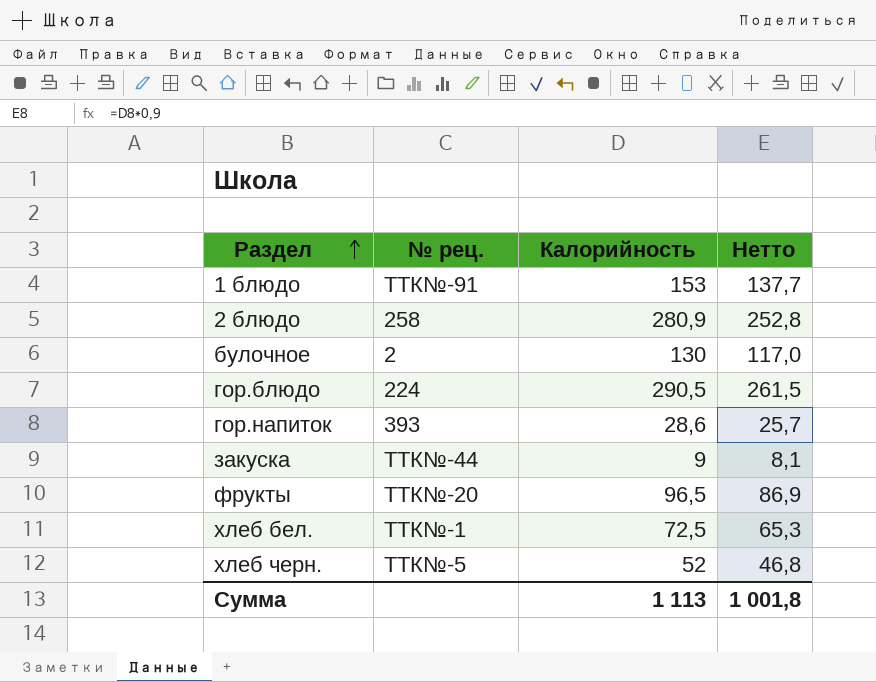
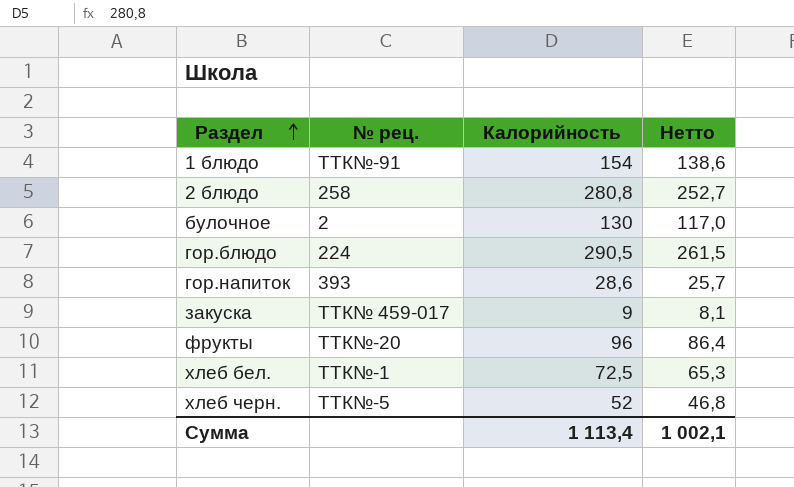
1 блюдо | Калорийность: 153 -> 154
1 блюдо | Нетто: 137,7 -> 138,6
2 блюдо | Калорийность: 280,9 -> 280,8
2 блюдо | Нетто: 252,8 -> 252,7
закуска | № рец.: ТТК№-44 -> ТТК№ 459-017
фрукты | Калорийность: 96,5 -> 96
фрукты | Нетто: 86,9 -> 86,4
Сумма | Калорийность: 1 113 -> 1 113,4
Сумма | Нетто: 1 001,8 -> 1 002,1

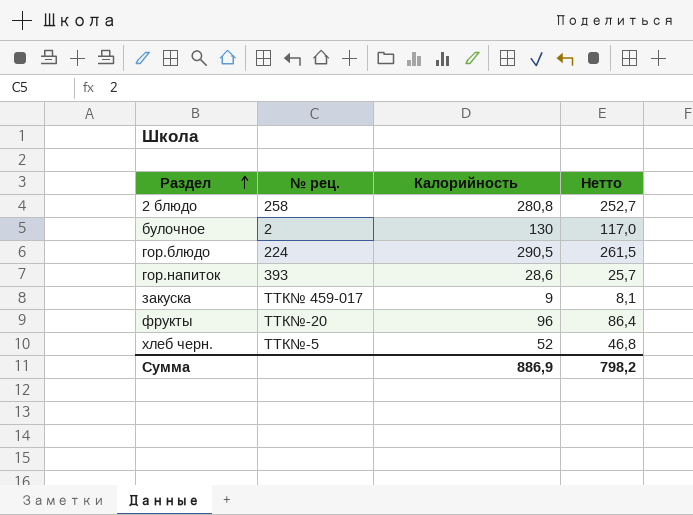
row 1 блюдо: ТТК№-91 | 154 | 138,6 -> none
row хлеб бел.: ТТК№-1 | 72,5 | 65,3 -> none
Сумма | Калорийность: 1 113,4 -> 886,9
Сумма | Нетто: 1 002,1 -> 798,2

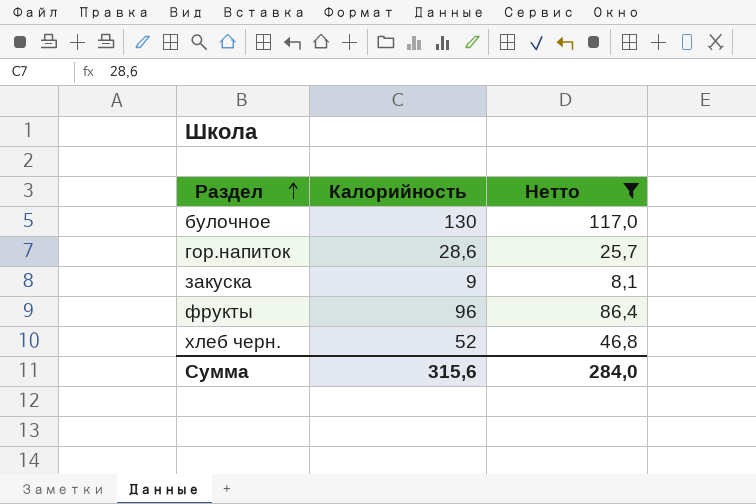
filter: none -> Нетто <= 117,0
column № рец. | position: 2 -> none
Сумма | Калорийность: 886,9 -> 315,6
Сумма | Нетто: 798,2 -> 284,0

